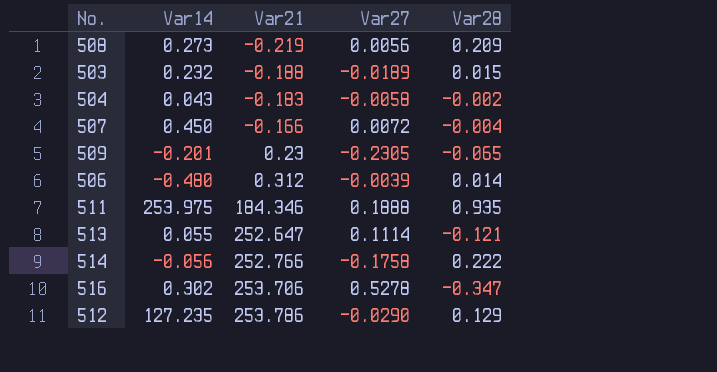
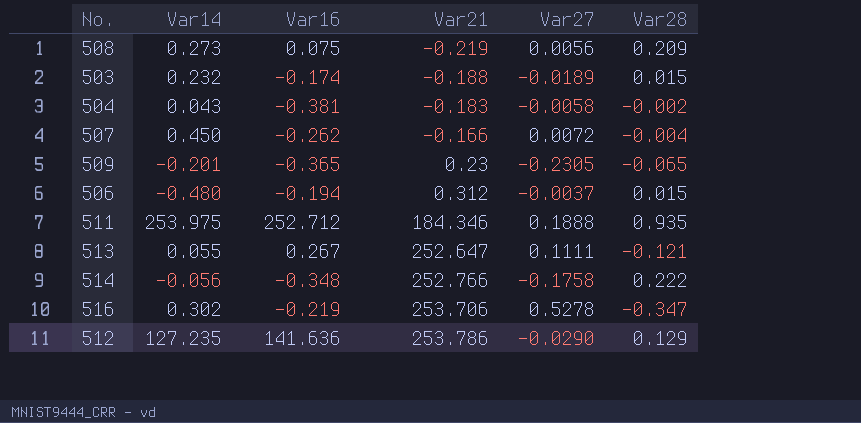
column Var16 | position: none -> 3
506 | Var27: -0.0039 -> -0.0037
506 | Var28: 0.014 -> 0.015
513 | Var27: 0.1114 -> 0.1111

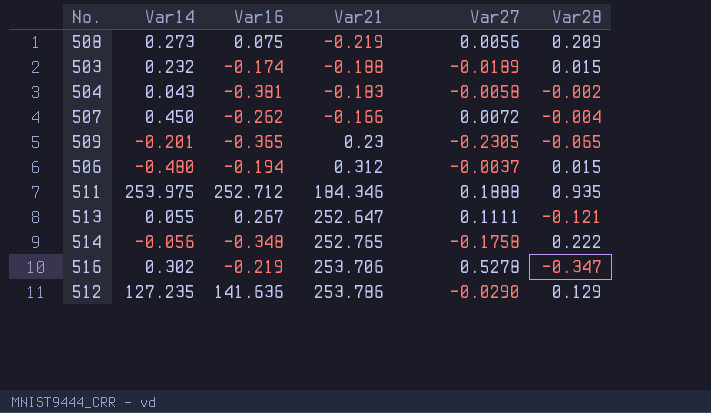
514 | Var21: 252.766 -> 252.765

